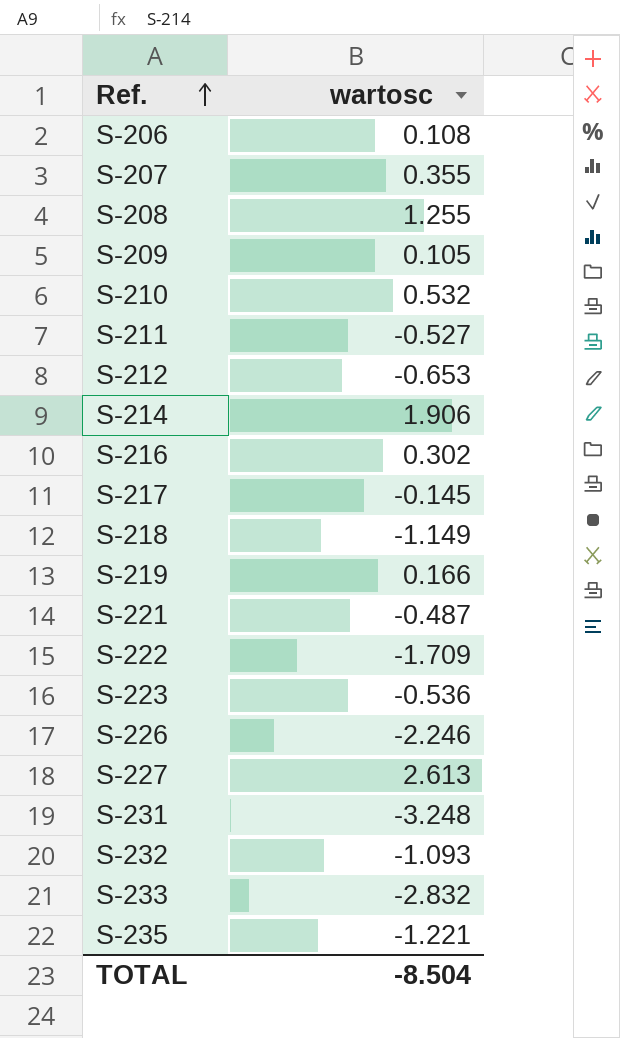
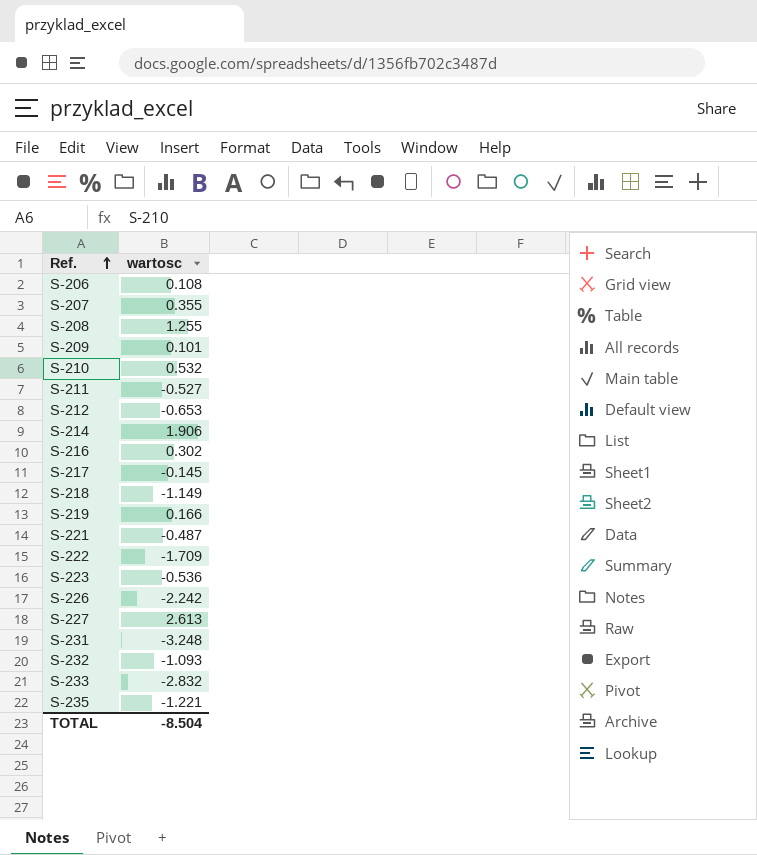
S-209 | wartosc: 0.105 -> 0.101
S-226 | wartosc: -2.246 -> -2.242

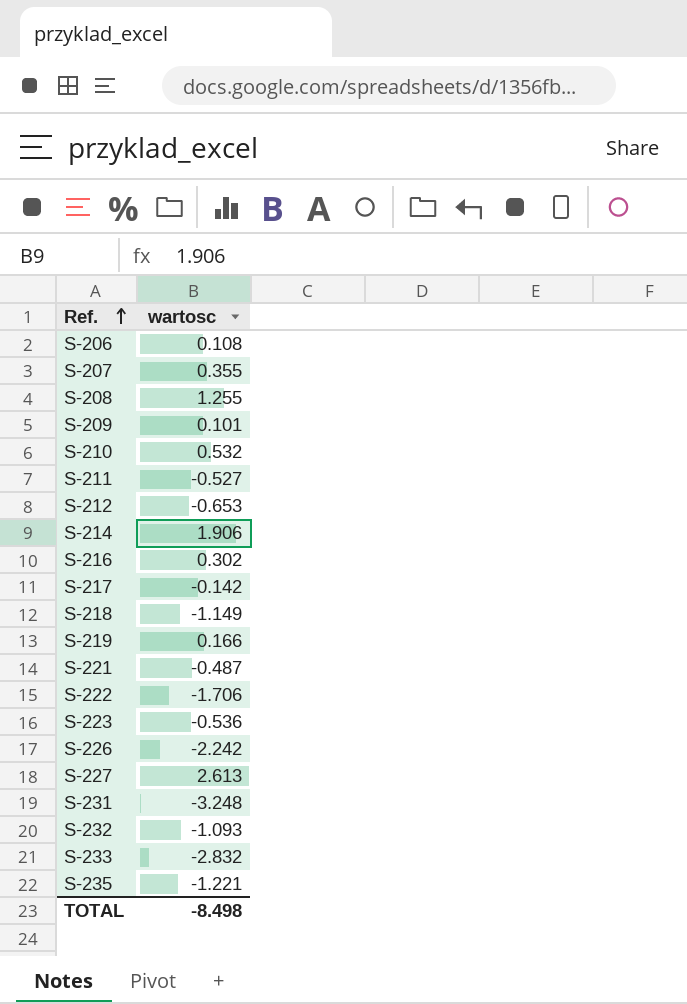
S-217 | wartosc: -0.145 -> -0.142
S-222 | wartosc: -1.709 -> -1.706
TOTAL | wartosc: -8.504 -> -8.498

